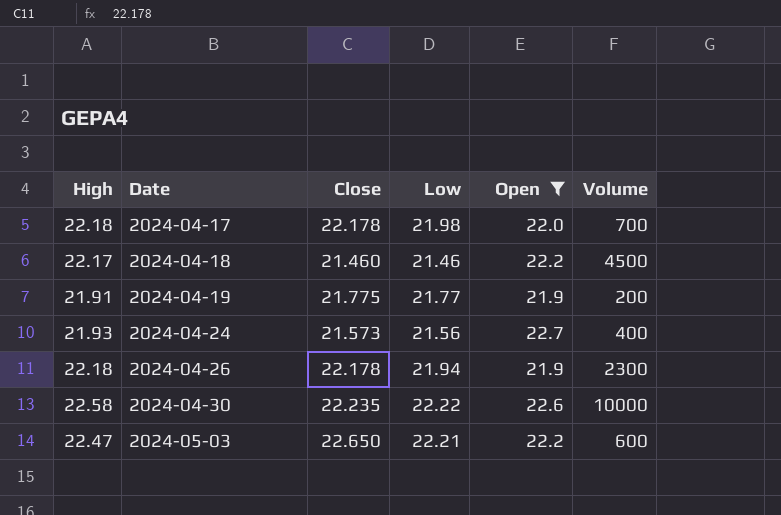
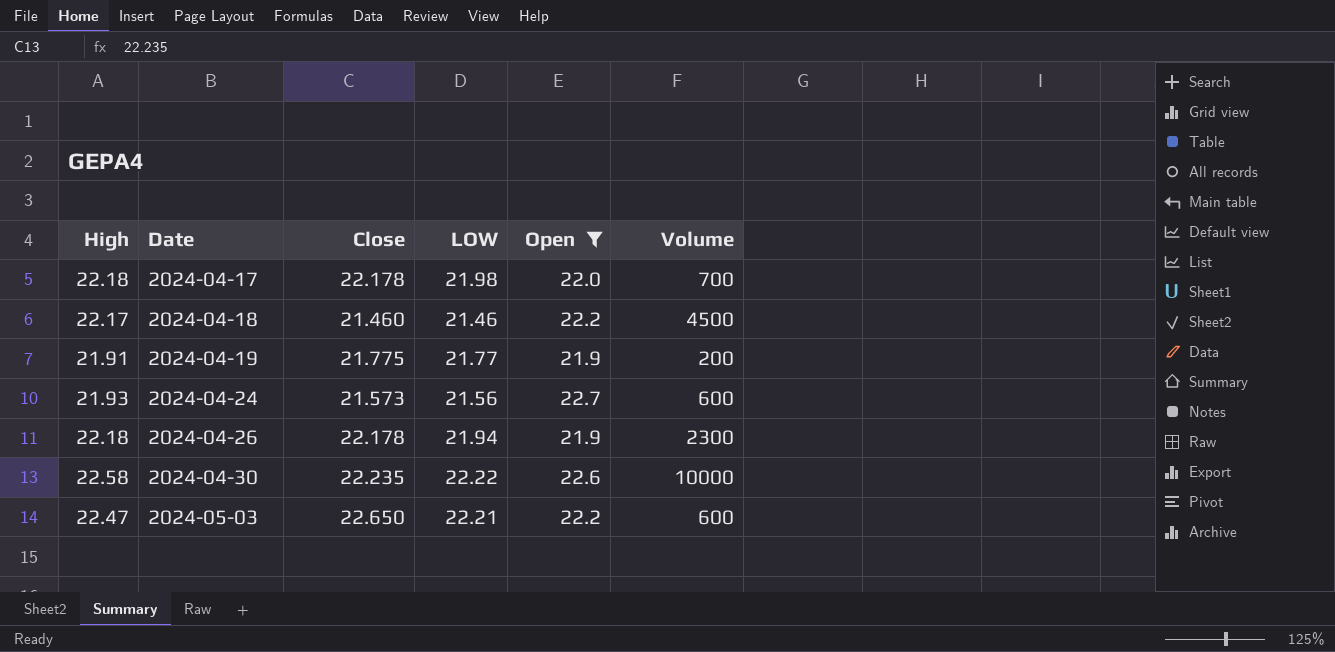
column name: Low -> LOW
2024-04-24 | Volume: 400 -> 600

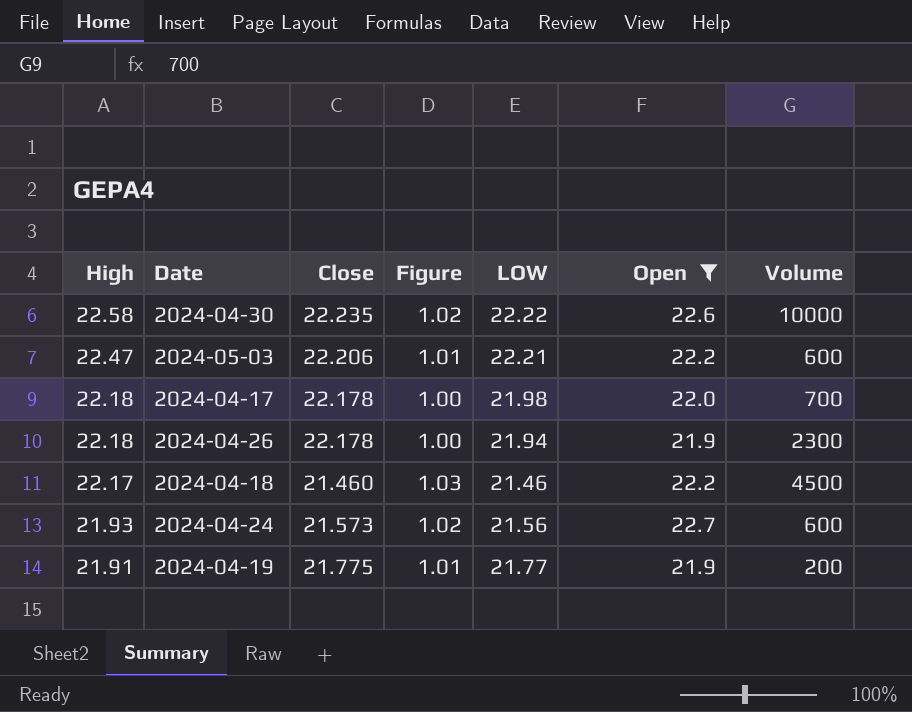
row order: Date ascending -> High descending
column Figure | formula: none -> [High] / [Close]
2024-05-03 | Close: 22.650 -> 22.206

